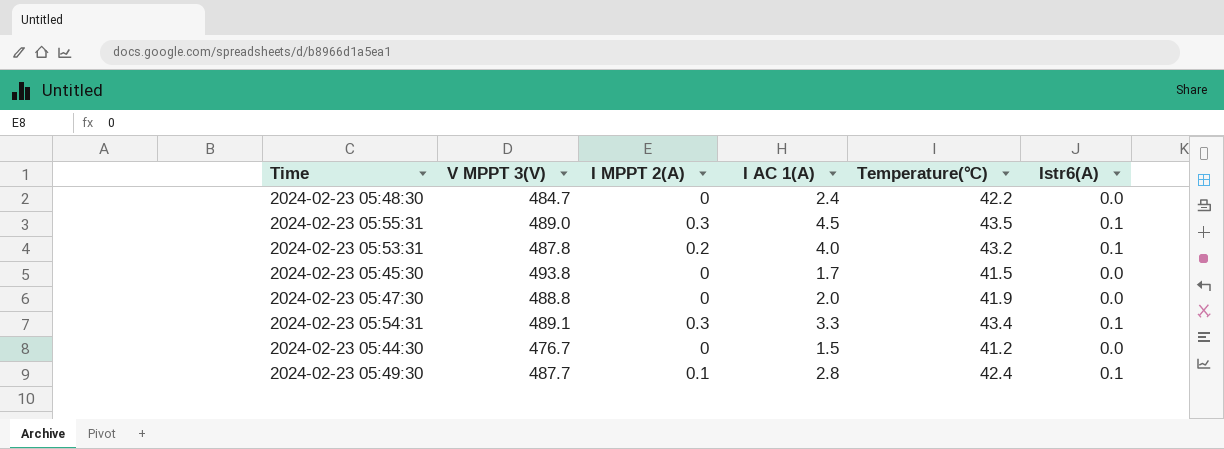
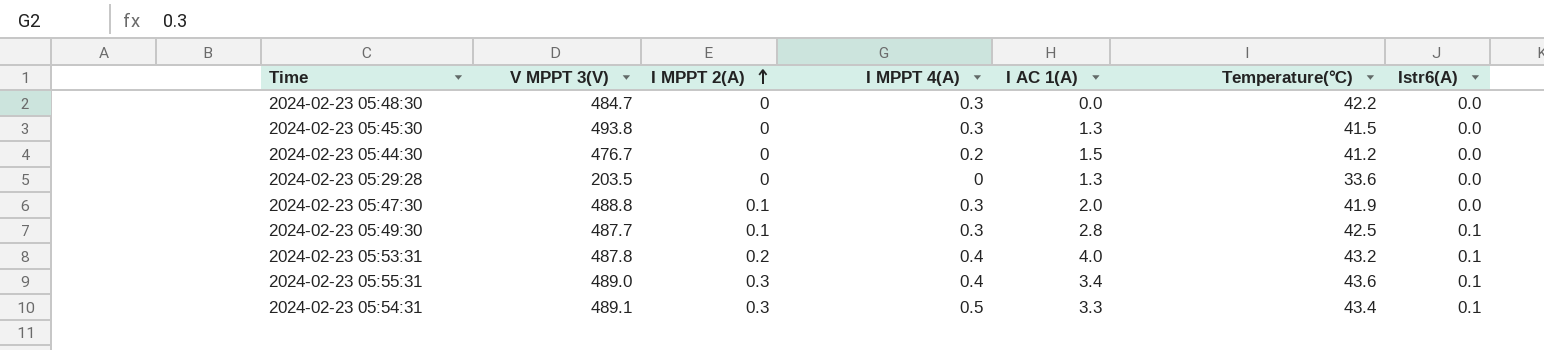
row order: none -> I MPPT 2(A) ascending
column I MPPT 4(A) | position: none -> 4
2024-02-23 05:48:30 | I AC 1(A): 2.4 -> 0.0
2024-02-23 05:45:30 | I AC 1(A): 1.7 -> 1.3
row 2024-02-23 05:29:28: none -> 203.5 | 0 | 0 | 1.3 | 33.6 | 0.0
2024-02-23 05:47:30 | I MPPT 2(A): 0 -> 0.1
2024-02-23 05:49:30 | Temperature(℃): 42.4 -> 42.5
2024-02-23 05:55:31 | I AC 1(A): 4.5 -> 3.4
2024-02-23 05:55:31 | Temperature(℃): 43.5 -> 43.6

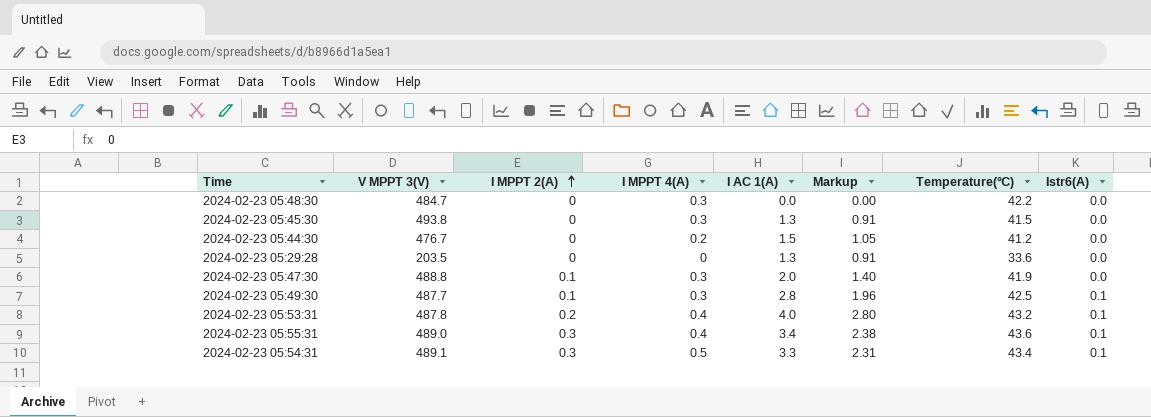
column Markup | formula: none -> [I AC 1(A)] * 0.7

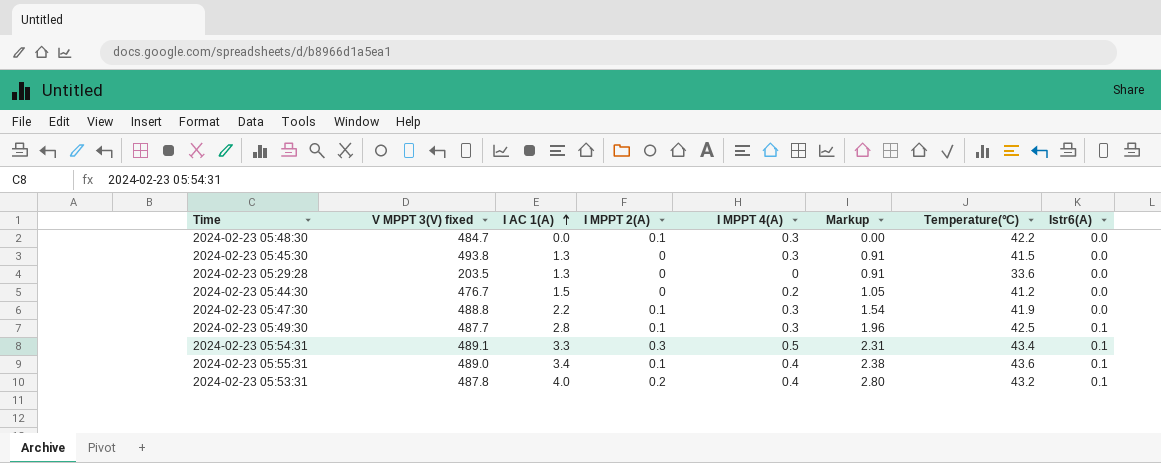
row order: I MPPT 2(A) ascending -> I AC 1(A) ascending
column name: V MPPT 3(V) -> V MPPT 3(V) fixed
column I AC 1(A) | position: 5 -> 3
2024-02-23 05:48:30 | I MPPT 2(A): 0 -> 0.1
2024-02-23 05:47:30 | I AC 1(A): 2.0 -> 2.2
2024-02-23 05:47:30 | Markup: 1.40 -> 1.54
2024-02-23 05:55:31 | I MPPT 2(A): 0.3 -> 0.1

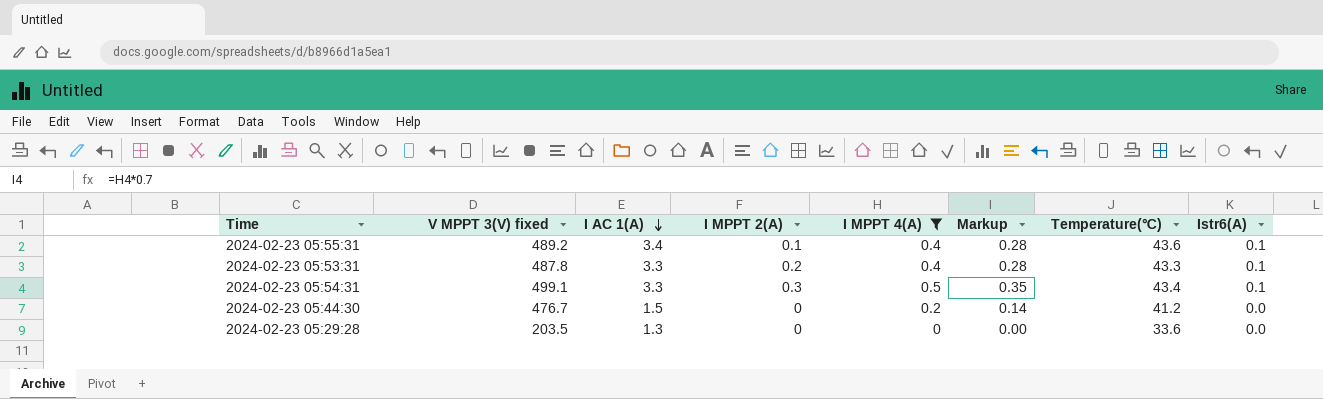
filter: none -> I MPPT 4(A) != 0.3
row order: I AC 1(A) ascending -> I AC 1(A) descending
column Markup | formula: [I AC 1(A)] * 0.7 -> [I MPPT 4(A)] * 0.7
2024-02-23 05:55:31 | V MPPT 3(V) fixed: 489.0 -> 489.2
2024-02-23 05:53:31 | I AC 1(A): 4.0 -> 3.3
2024-02-23 05:53:31 | Temperature(℃): 43.2 -> 43.3
2024-02-23 05:54:31 | V MPPT 3(V) fixed: 489.1 -> 499.1

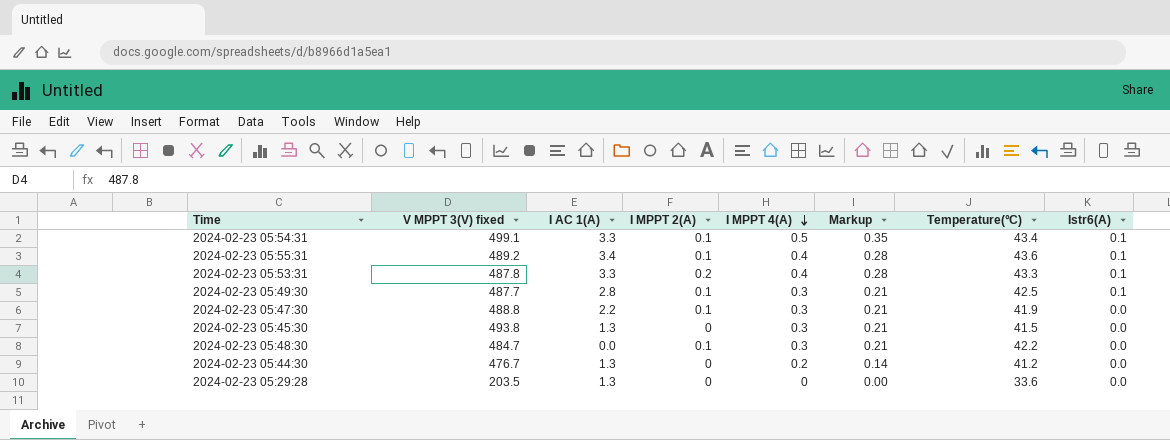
filter: I MPPT 4(A) != 0.3 -> none
row order: I AC 1(A) descending -> I MPPT 4(A) descending
2024-02-23 05:54:31 | I MPPT 2(A): 0.3 -> 0.1
2024-02-23 05:44:30 | I AC 1(A): 1.5 -> 1.3

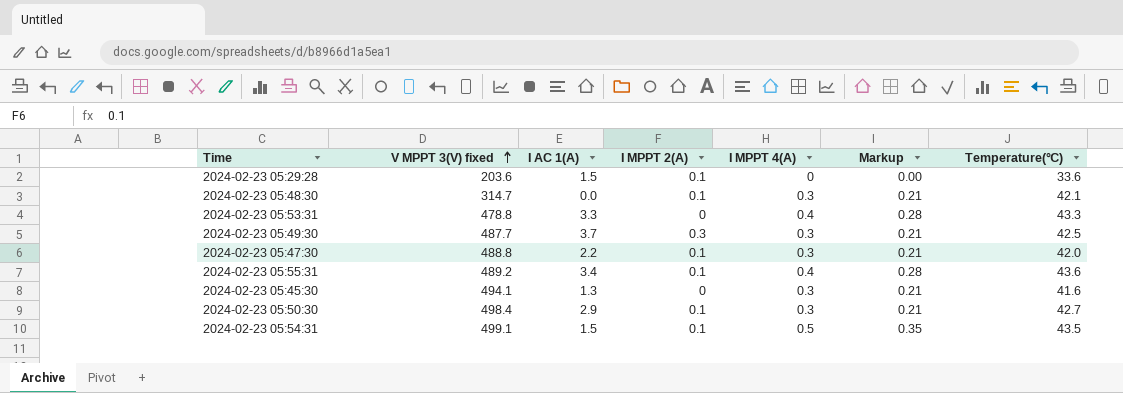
row order: I MPPT 4(A) descending -> V MPPT 3(V) fixed ascending
column Istr6(A) | position: 8 -> none
row 2024-02-23 05:44:30: 476.7 | 1.3 | 0 | 0.2 | 0.14 | 41.2 | 0.0 -> none
2024-02-23 05:29:28 | V MPPT 3(V) fixed: 203.5 -> 203.6
2024-02-23 05:29:28 | I AC 1(A): 1.3 -> 1.5
2024-02-23 05:29:28 | I MPPT 2(A): 0 -> 0.1
2024-02-23 05:48:30 | V MPPT 3(V) fixed: 484.7 -> 314.7
2024-02-23 05:48:30 | Temperature(℃): 42.2 -> 42.1
2024-02-23 05:53:31 | V MPPT 3(V) fixed: 487.8 -> 478.8
2024-02-23 05:53:31 | I MPPT 2(A): 0.2 -> 0
2024-02-23 05:49:30 | I AC 1(A): 2.8 -> 3.7
2024-02-23 05:49:30 | I MPPT 2(A): 0.1 -> 0.3
2024-02-23 05:47:30 | Temperature(℃): 41.9 -> 42.0
2024-02-23 05:45:30 | V MPPT 3(V) fixed: 493.8 -> 494.1
2024-02-23 05:45:30 | Temperature(℃): 41.5 -> 41.6
row 2024-02-23 05:50:30: none -> 498.4 | 2.9 | 0.1 | 0.3 | 0.21 | 42.7
2024-02-23 05:54:31 | I AC 1(A): 3.3 -> 1.5
2024-02-23 05:54:31 | Temperature(℃): 43.4 -> 43.5

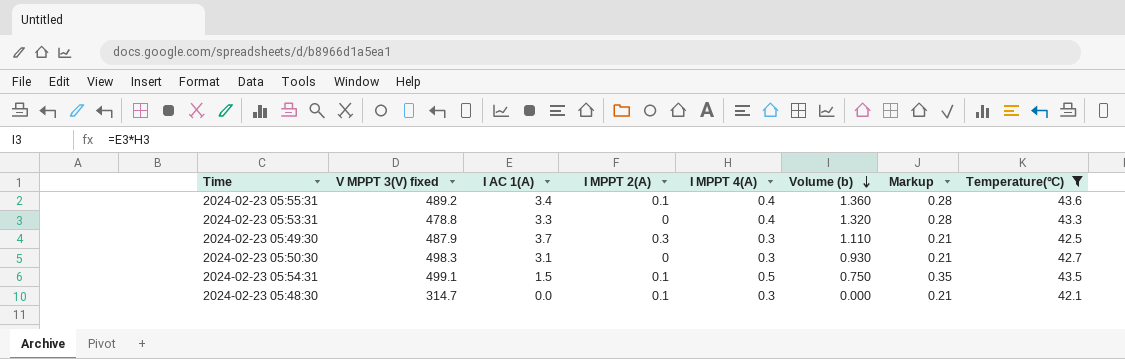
filter: none -> Temperature(℃) >= 42.1
row order: V MPPT 3(V) fixed ascending -> Volume (b) descending
column Volume (b) | formula: none -> [I AC 1(A)] * [I MPPT 4(A)]
2024-02-23 05:49:30 | V MPPT 3(V) fixed: 487.7 -> 487.9
2024-02-23 05:50:30 | V MPPT 3(V) fixed: 498.4 -> 498.3
2024-02-23 05:50:30 | I AC 1(A): 2.9 -> 3.1
2024-02-23 05:50:30 | I MPPT 2(A): 0.1 -> 0

